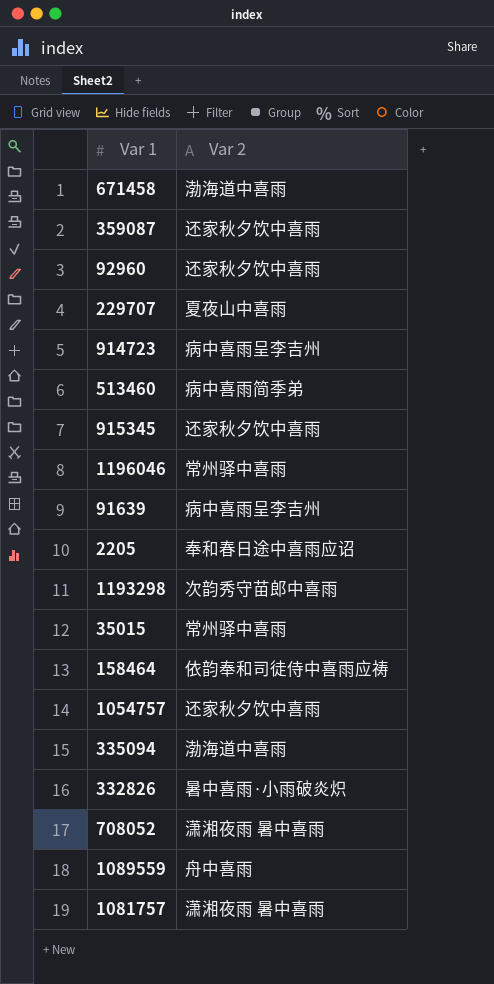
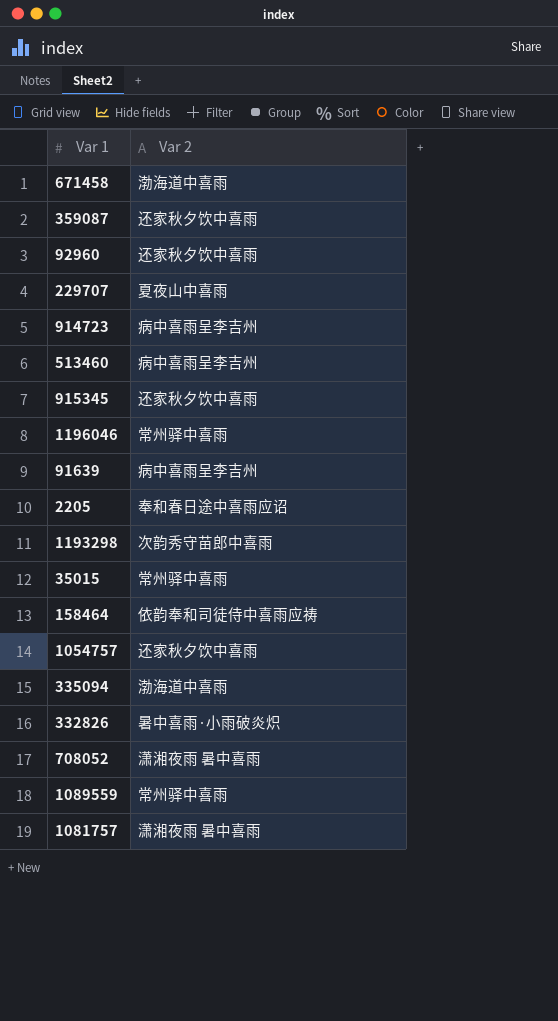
513460 | Var 2: 病中喜雨简季弟 -> 病中喜雨呈李吉州
1089559 | Var 2: 舟中喜雨 -> 常州驿中喜雨

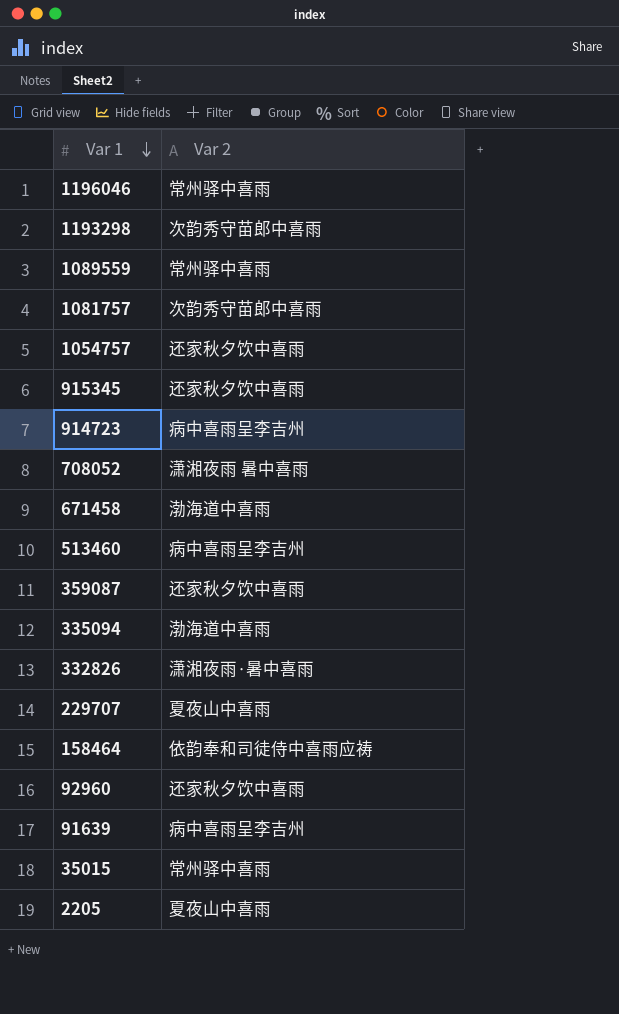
row order: none -> Var 1 descending
1081757 | Var 2: 潇湘夜雨 暑中喜雨 -> 次韵秀守苗郎中喜雨
332826 | Var 2: 暑中喜雨·小雨破炎炽 -> 潇湘夜雨·暑中喜雨
2205 | Var 2: 奉和春日途中喜雨应诏 -> 夏夜山中喜雨

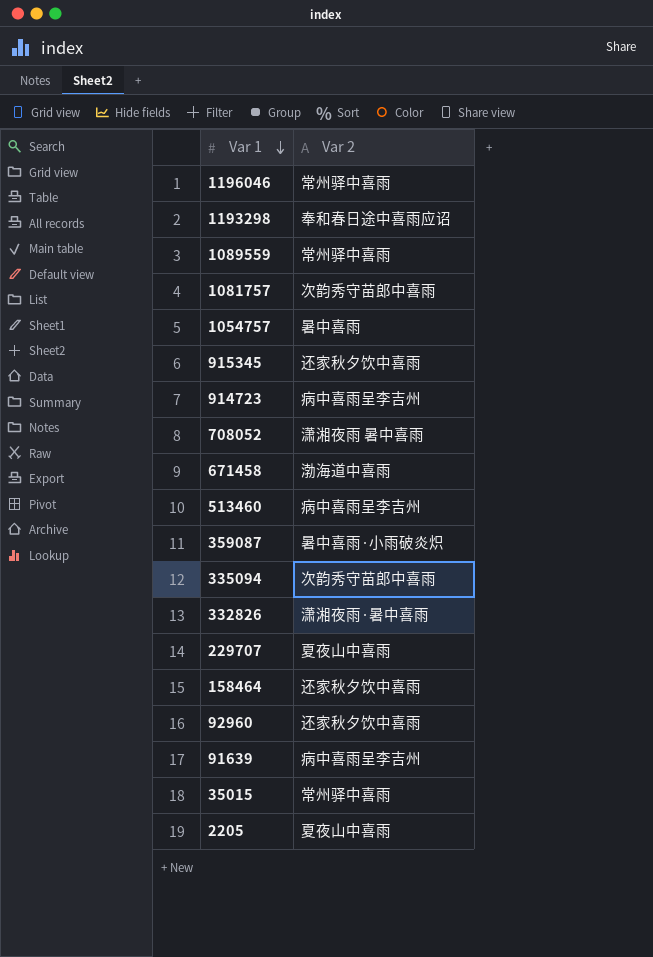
1193298 | Var 2: 次韵秀守苗郎中喜雨 -> 奉和春日途中喜雨应诏
1054757 | Var 2: 还家秋夕饮中喜雨 -> 暑中喜雨
359087 | Var 2: 还家秋夕饮中喜雨 -> 暑中喜雨·小雨破炎炽
335094 | Var 2: 渤海道中喜雨 -> 次韵秀守苗郎中喜雨
158464 | Var 2: 依韵奉和司徒侍中喜雨应祷 -> 还家秋夕饮中喜雨

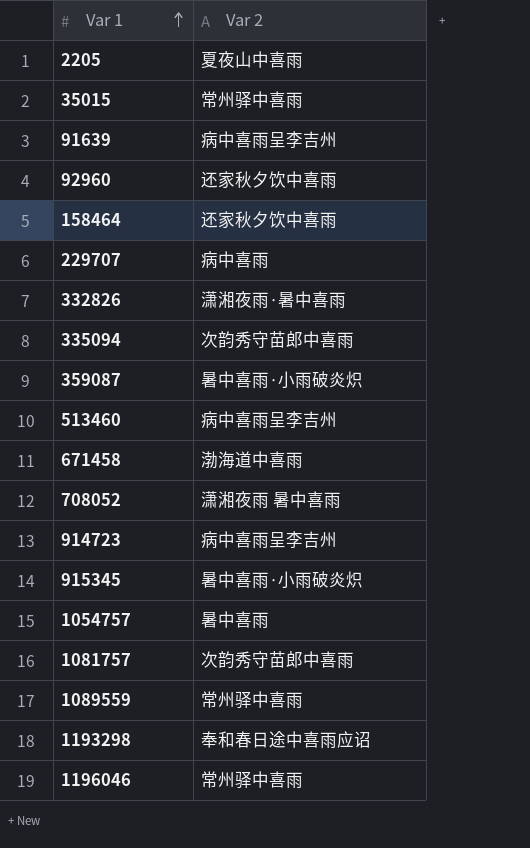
row order: Var 1 descending -> Var 1 ascending
229707 | Var 2: 夏夜山中喜雨 -> 病中喜雨
915345 | Var 2: 还家秋夕饮中喜雨 -> 暑中喜雨·小雨破炎炽

